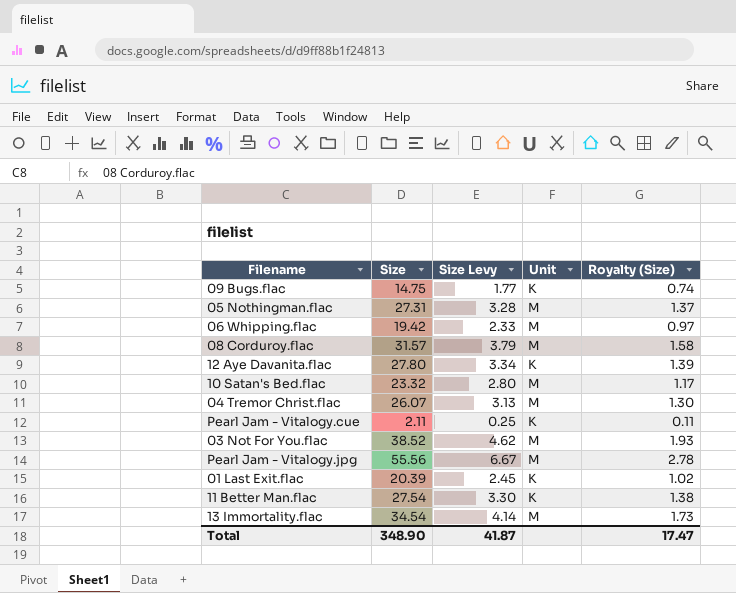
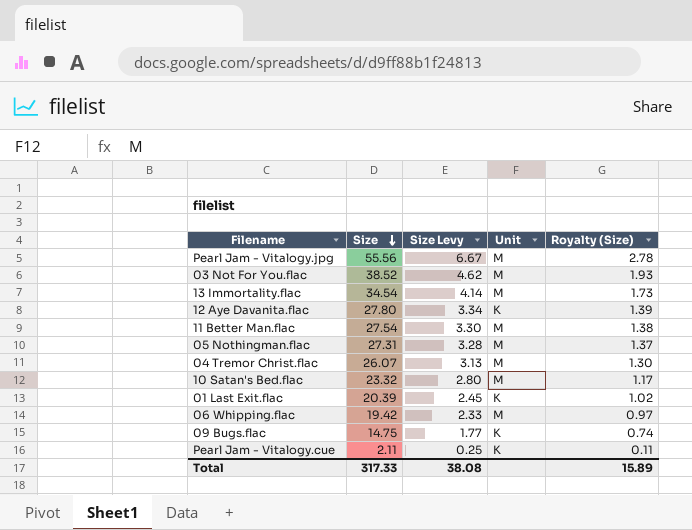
row order: none -> Size descending
row 08 Corduroy.flac: 31.57 | 3.79 | M | 1.58 -> none
11 Better Man.flac | Unit: K -> M
Total | Size: 348.90 -> 317.33
Total | Size Levy: 41.87 -> 38.08
Total | Royalty (Size): 17.47 -> 15.89

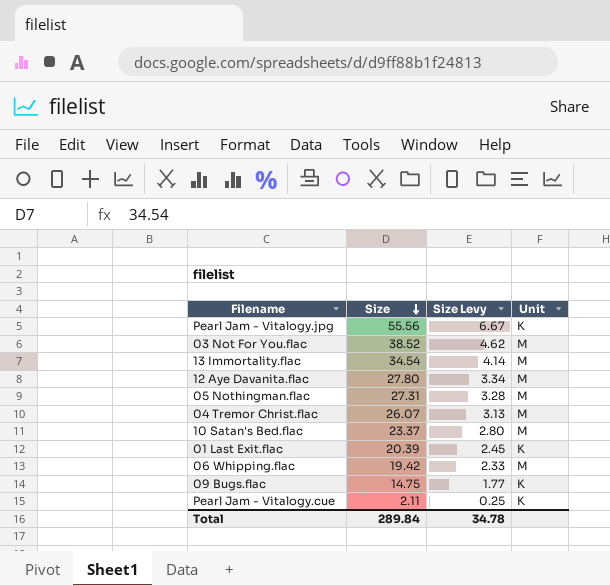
column Royalty (Size) | formula: [Size] * 0.05 -> none
row 11 Better Man.flac: 27.54 | 3.30 | M | 1.38 -> none
Pearl Jam - Vitalogy.jpg | Unit: M -> K
12 Aye Davanita.flac | Unit: K -> M
10 Satan's Bed.flac | Size: 23.32 -> 23.37
Total | Size: 317.33 -> 289.84
Total | Size Levy: 38.08 -> 34.78

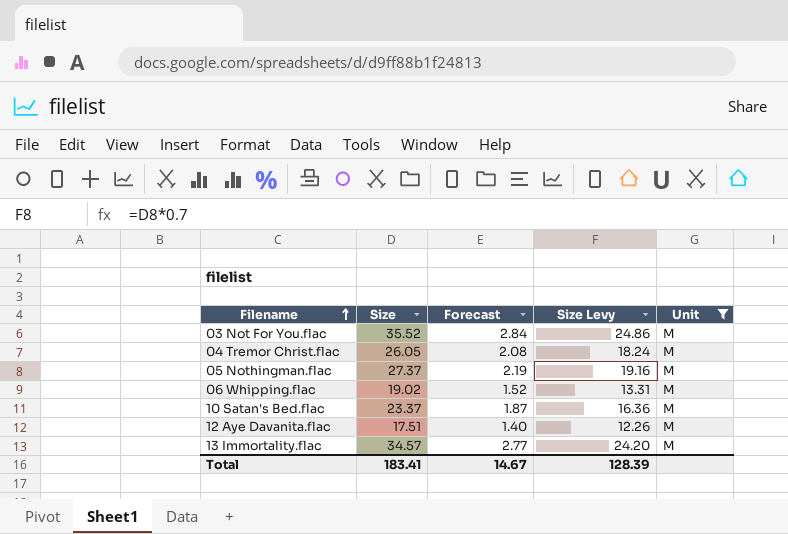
filter: none -> Unit = M
row order: Size descending -> Filename ascending
column Forecast | formula: none -> [Size] * 0.08
column Size Levy | formula: [Size] * 0.12 -> [Size] * 0.7
03 Not For You.flac | Size: 38.52 -> 35.52
04 Tremor Christ.flac | Size: 26.07 -> 26.05
05 Nothingman.flac | Size: 27.31 -> 27.37
06 Whipping.flac | Size: 19.42 -> 19.02
12 Aye Davanita.flac | Size: 27.80 -> 17.51
13 Immortality.flac | Size: 34.54 -> 34.57
Total | Size: 289.84 -> 183.41
Total | Size Levy: 34.78 -> 128.39

